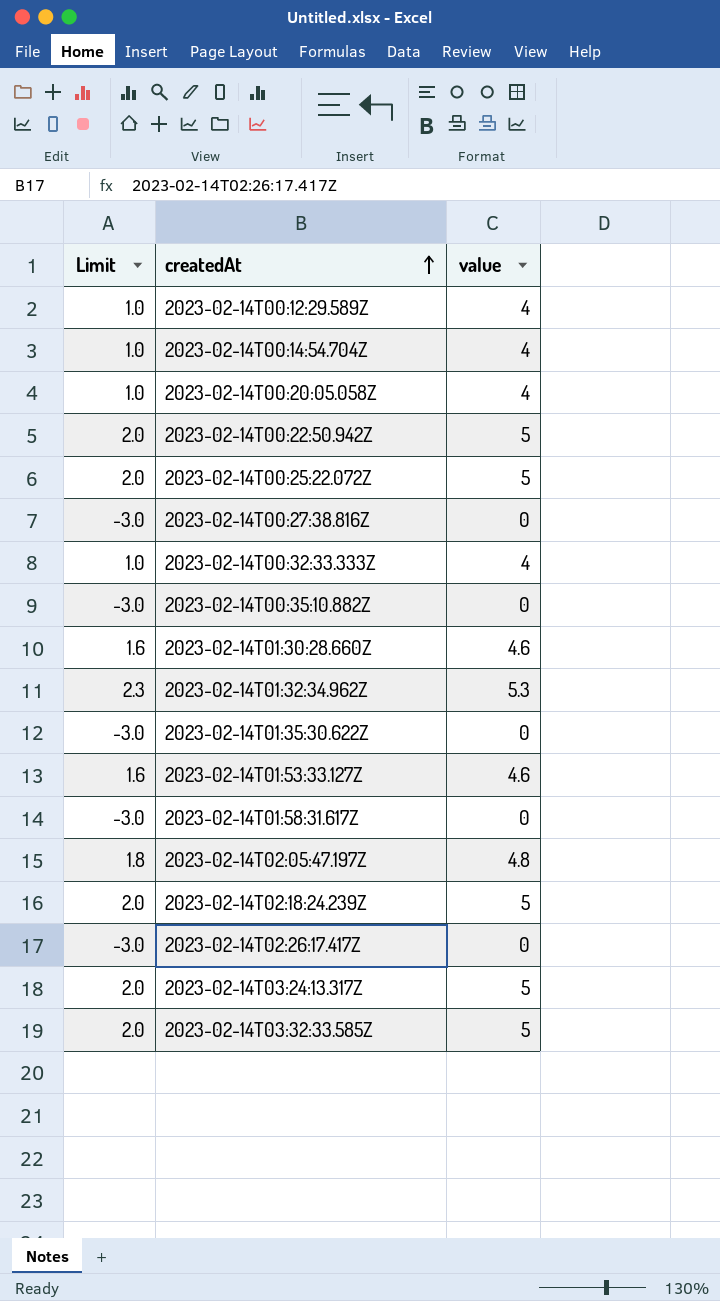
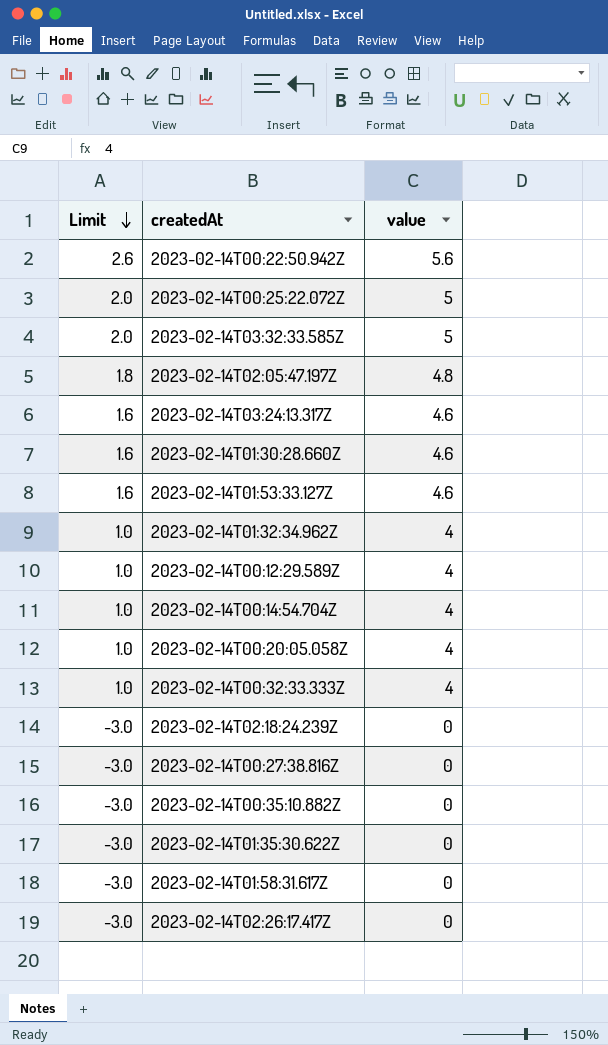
row order: createdAt ascending -> Limit descending
2023-02-14T00:22:50.942Z | Limit: 2.0 -> 2.6
2023-02-14T00:22:50.942Z | value: 5 -> 5.6
2023-02-14T03:24:13.317Z | Limit: 2.0 -> 1.6
2023-02-14T03:24:13.317Z | value: 5 -> 4.6
2023-02-14T01:32:34.962Z | Limit: 2.3 -> 1.0
2023-02-14T01:32:34.962Z | value: 5.3 -> 4
2023-02-14T02:18:24.239Z | Limit: 2.0 -> -3.0
2023-02-14T02:18:24.239Z | value: 5 -> 0

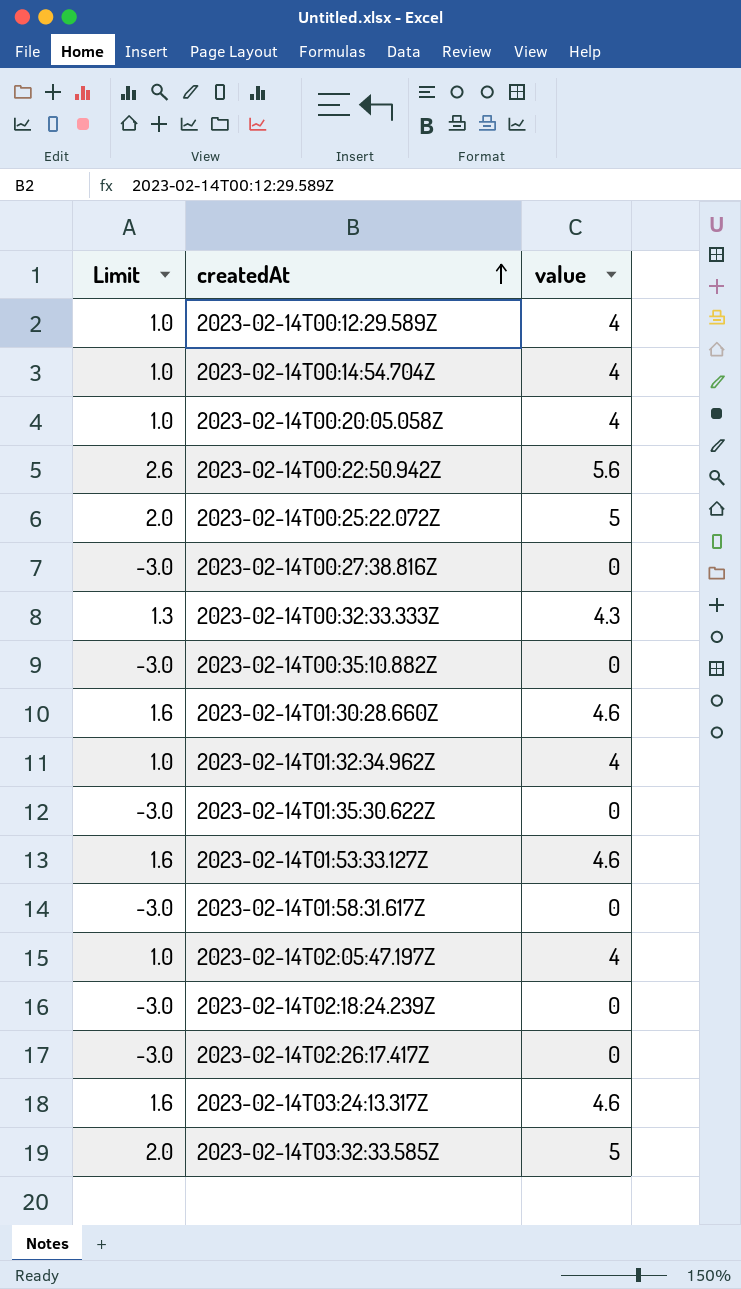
row order: Limit descending -> createdAt ascending
2023-02-14T00:32:33.333Z | Limit: 1.0 -> 1.3
2023-02-14T00:32:33.333Z | value: 4 -> 4.3
2023-02-14T02:05:47.197Z | Limit: 1.8 -> 1.0
2023-02-14T02:05:47.197Z | value: 4.8 -> 4

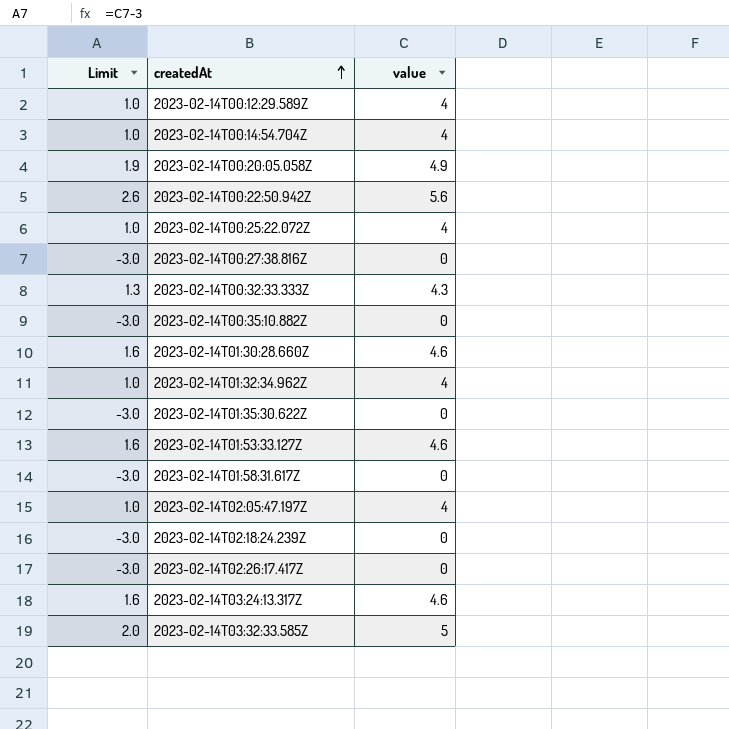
2023-02-14T00:20:05.058Z | Limit: 1.0 -> 1.9
2023-02-14T00:20:05.058Z | value: 4 -> 4.9
2023-02-14T00:25:22.072Z | Limit: 2.0 -> 1.0
2023-02-14T00:25:22.072Z | value: 5 -> 4

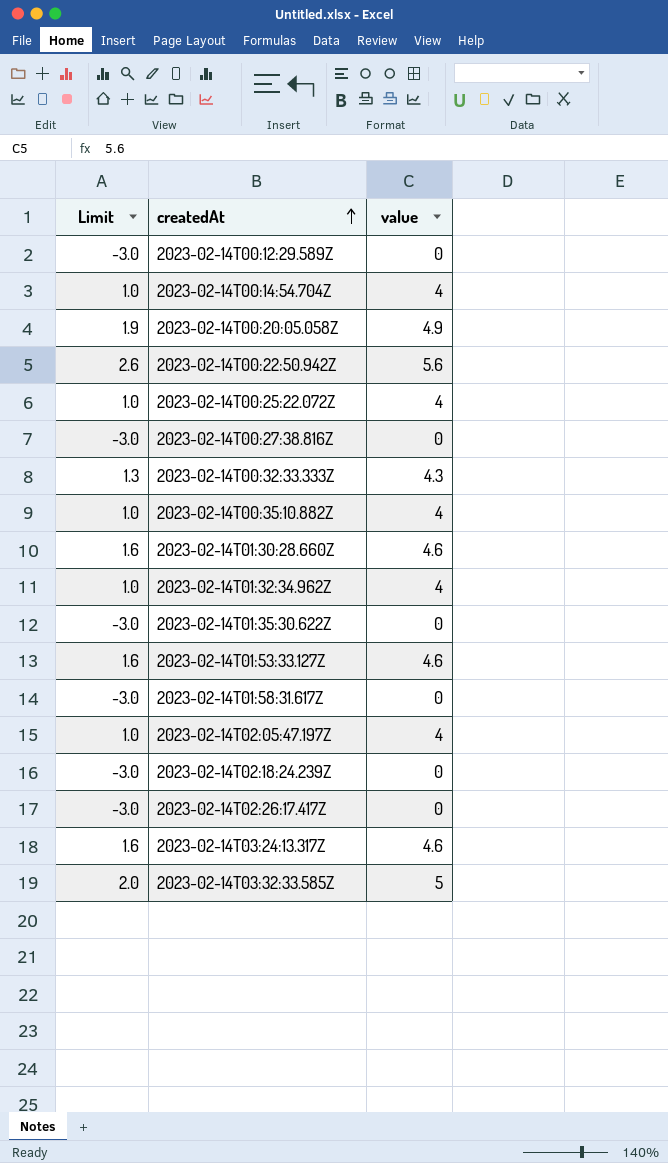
2023-02-14T00:12:29.589Z | Limit: 1.0 -> -3.0
2023-02-14T00:12:29.589Z | value: 4 -> 0
2023-02-14T00:35:10.882Z | Limit: -3.0 -> 1.0
2023-02-14T00:35:10.882Z | value: 0 -> 4

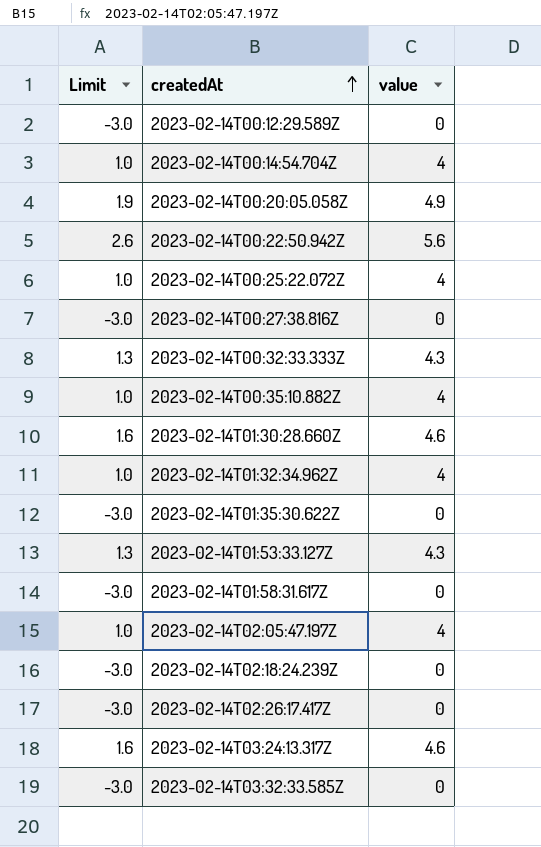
2023-02-14T01:53:33.127Z | Limit: 1.6 -> 1.3
2023-02-14T01:53:33.127Z | value: 4.6 -> 4.3
2023-02-14T03:32:33.585Z | Limit: 2.0 -> -3.0
2023-02-14T03:32:33.585Z | value: 5 -> 0

